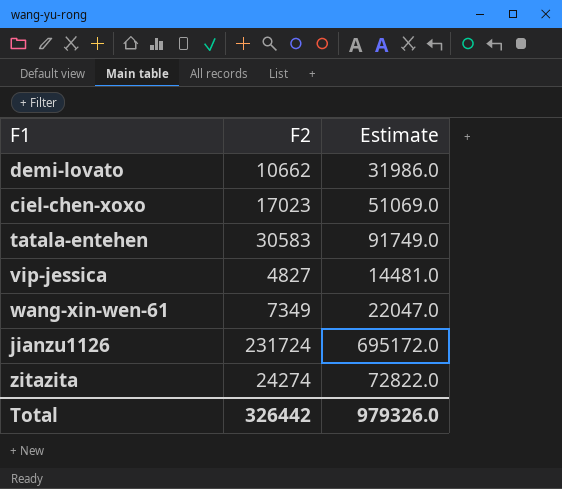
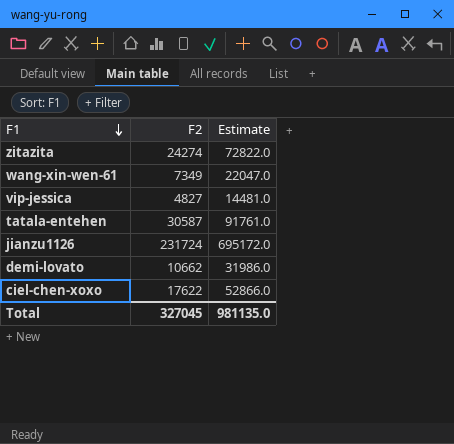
row order: none -> F1 descending
tatala-entehen | F2: 30583 -> 30587
tatala-entehen | Estimate: 91749.0 -> 91761.0
ciel-chen-xoxo | F2: 17023 -> 17622
ciel-chen-xoxo | Estimate: 51069.0 -> 52866.0
Total | F2: 326442 -> 327045
Total | Estimate: 979326.0 -> 981135.0

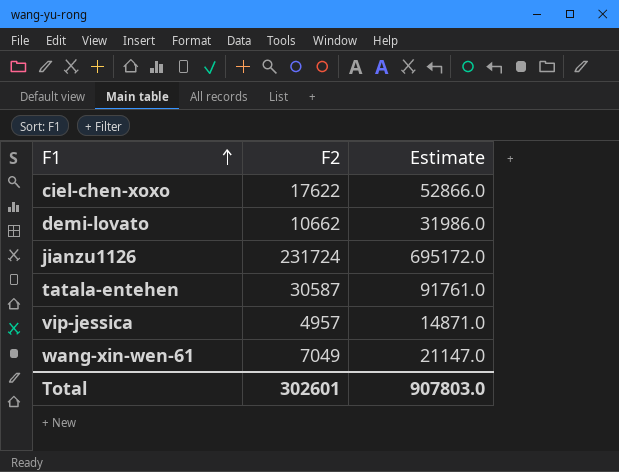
row order: F1 descending -> F1 ascending
row zitazita: 24274 | 72822.0 -> none
vip-jessica | F2: 4827 -> 4957
vip-jessica | Estimate: 14481.0 -> 14871.0
wang-xin-wen-61 | F2: 7349 -> 7049
wang-xin-wen-61 | Estimate: 22047.0 -> 21147.0
Total | F2: 327045 -> 302601
Total | Estimate: 981135.0 -> 907803.0

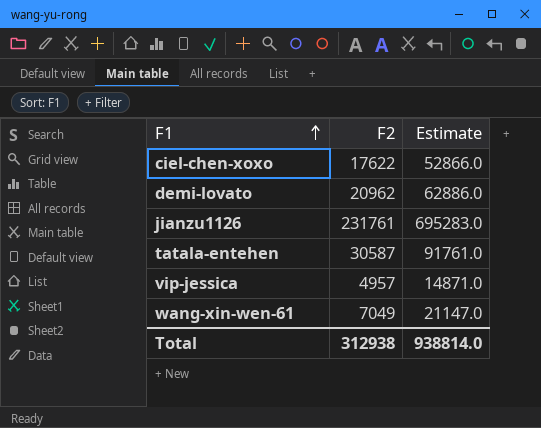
demi-lovato | F2: 10662 -> 20962
demi-lovato | Estimate: 31986.0 -> 62886.0
jianzu1126 | F2: 231724 -> 231761
jianzu1126 | Estimate: 695172.0 -> 695283.0
Total | F2: 302601 -> 312938
Total | Estimate: 907803.0 -> 938814.0

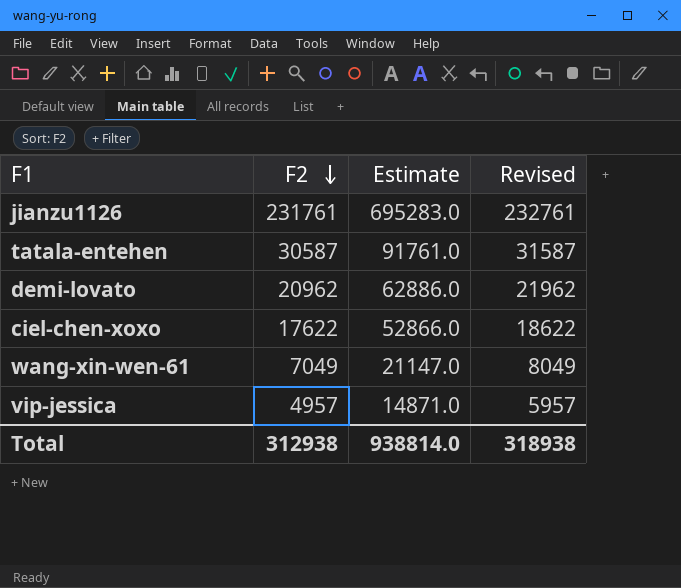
row order: F1 ascending -> F2 descending
column Revised | formula: none -> [F2] + 1000

